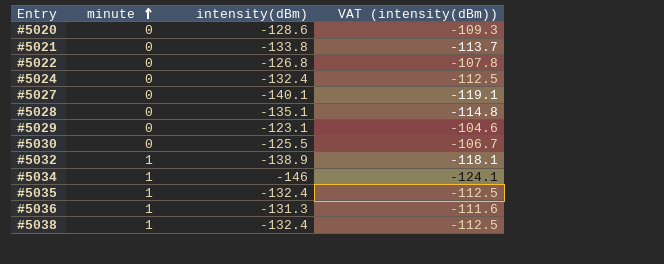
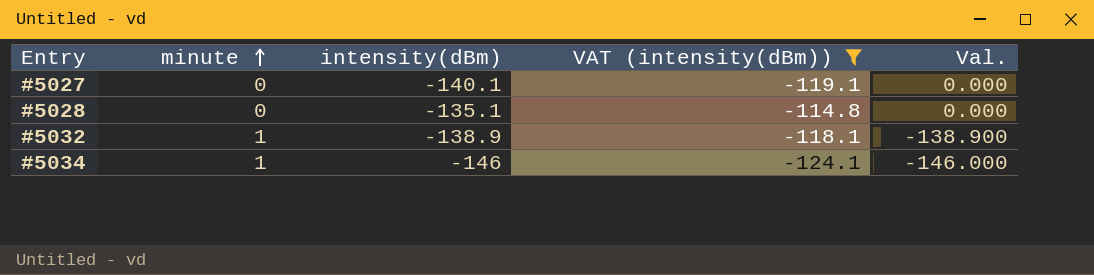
filter: none -> VAT (intensity(dBm)) <= -114.8
column Val. | formula: none -> [minute] * [intensity(dBm)]

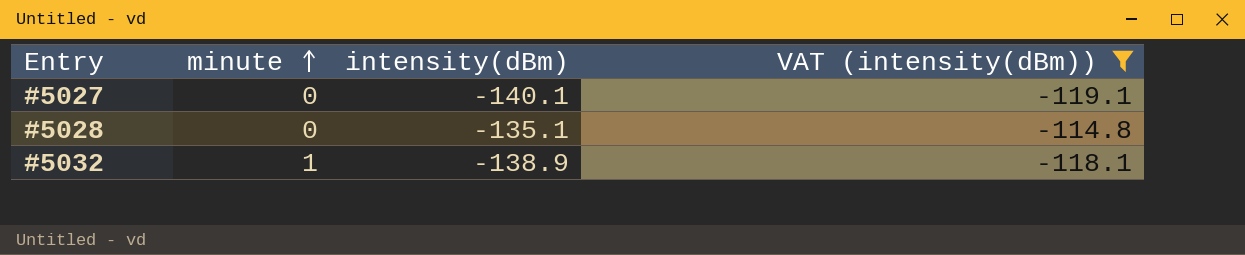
column Val. | formula: [minute] * [intensity(dBm)] -> none
row #5034: 1 | -146 | -124.1 | -146.000 -> none

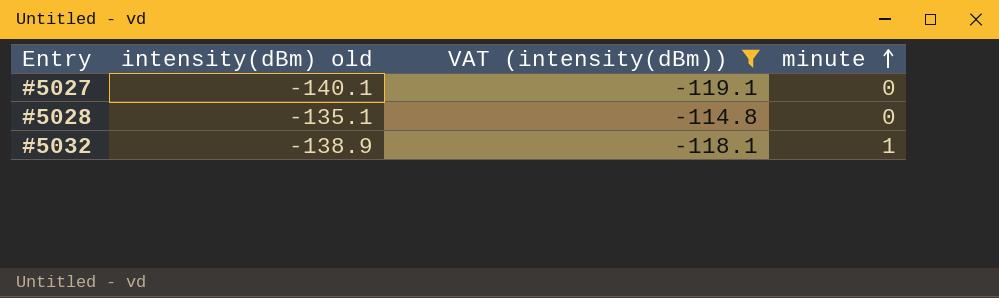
column name: intensity(dBm) -> intensity(dBm) old
column minute | position: 2 -> 4

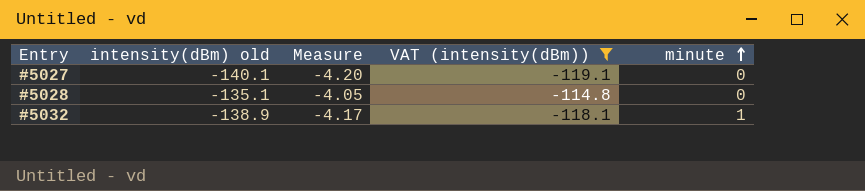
column Measure | formula: none -> [intensity(dBm) old] * 0.03

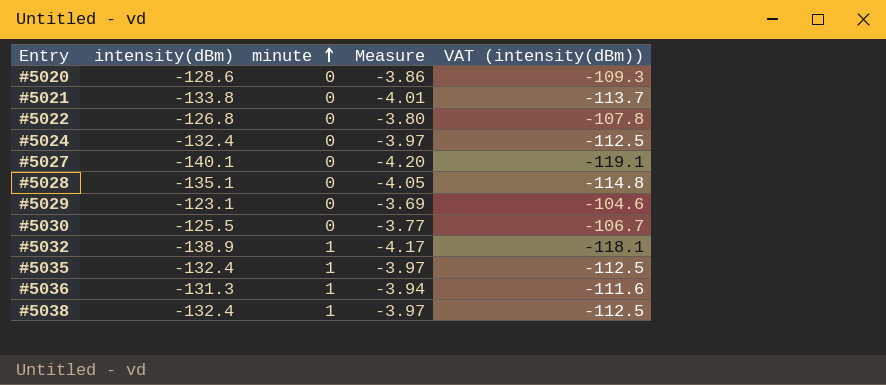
filter: VAT (intensity(dBm)) <= -114.8 -> none
column name: intensity(dBm) old -> intensity(dBm)
column minute | position: 5 -> 3

